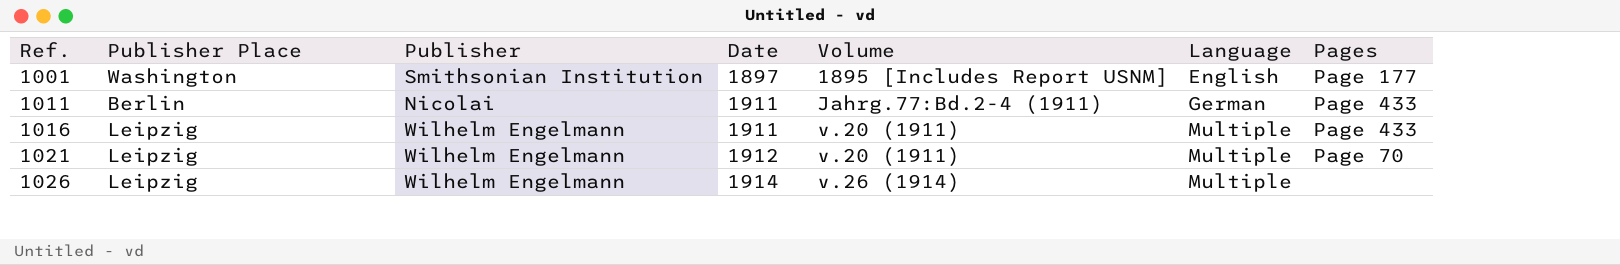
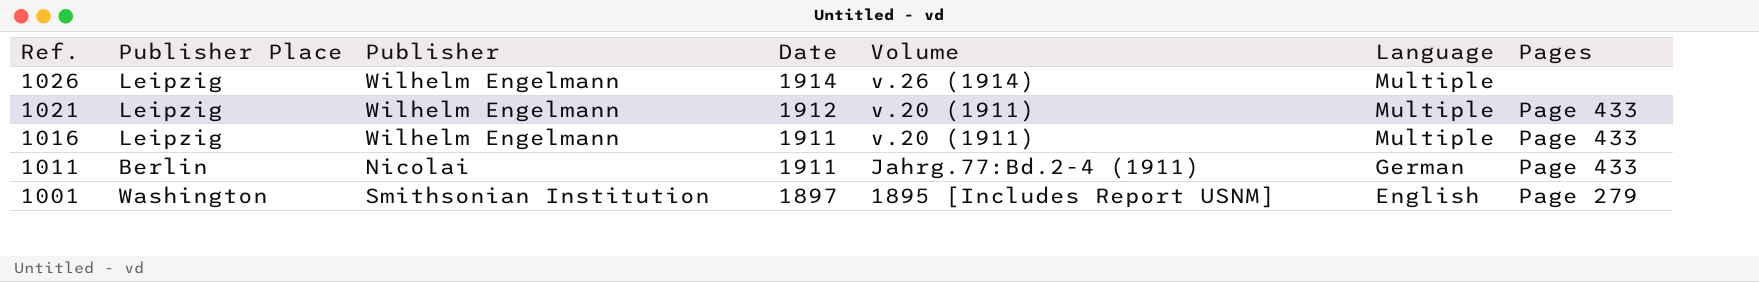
row order: Ref. ascending -> Ref. descending
1021 | Pages: Page 70 -> Page 433
1001 | Pages: Page 177 -> Page 279

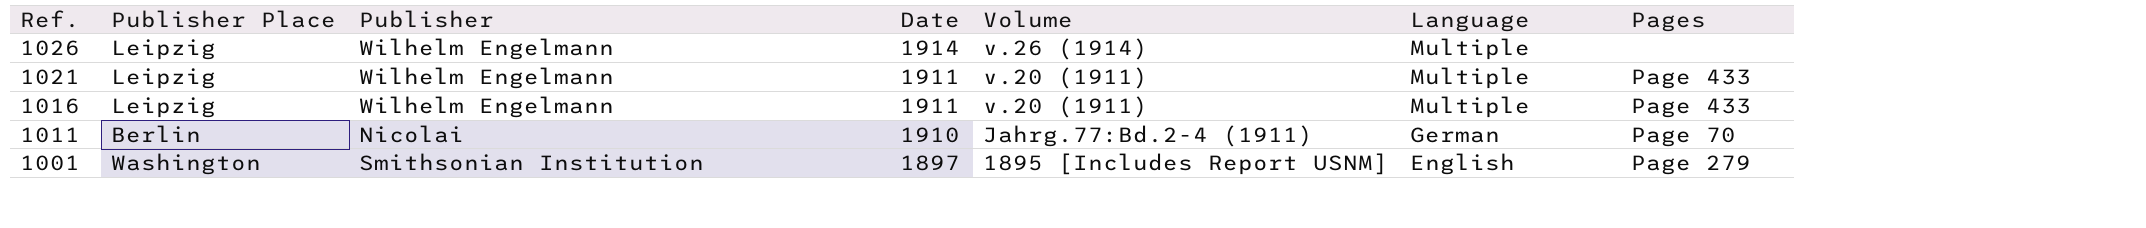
1021 | Date: 1912 -> 1911
1011 | Date: 1911 -> 1910
1011 | Pages: Page 433 -> Page 70

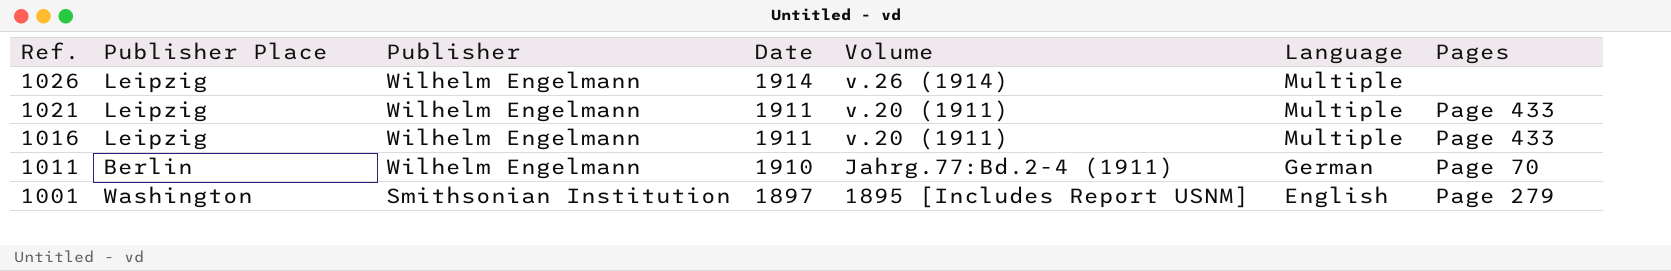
1011 | Publisher: Nicolai -> Wilhelm Engelmann

